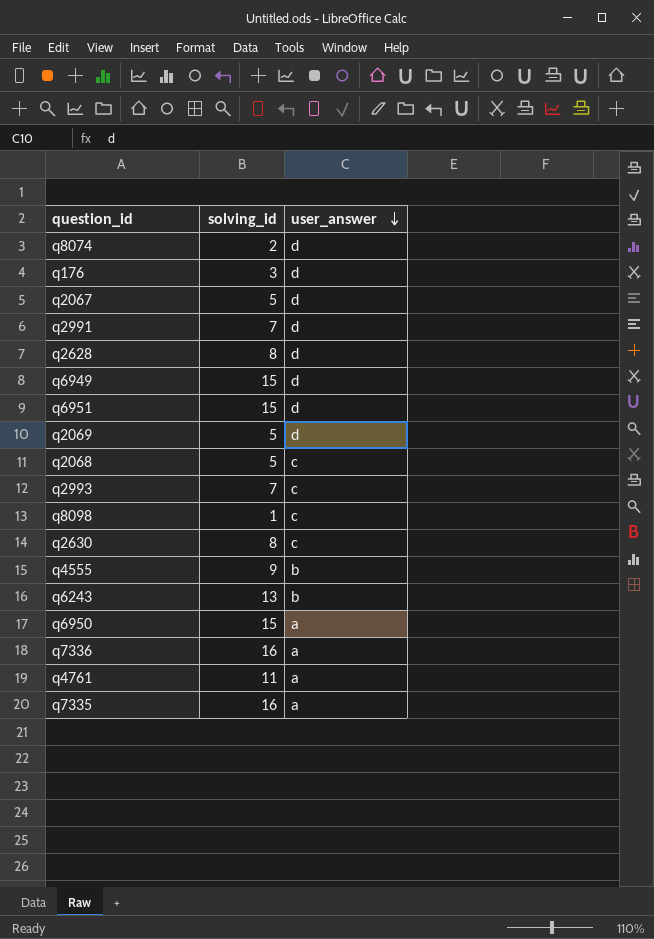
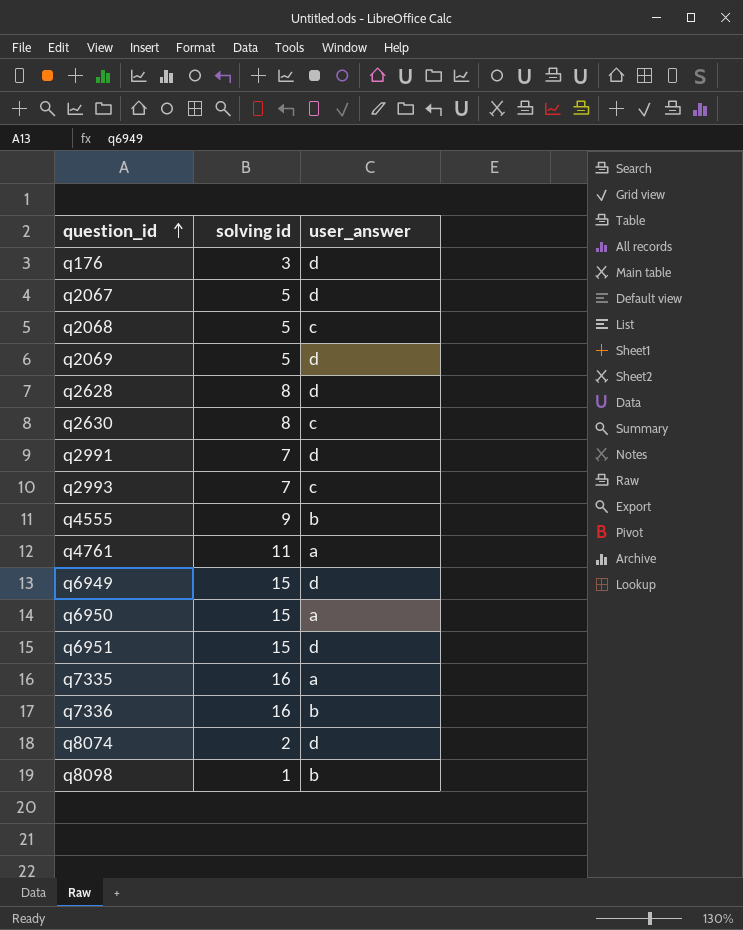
row order: user_answer descending -> question_id ascending
column name: solving_id -> solving id
row q6243: 13 | b -> none
q7336 | user_answer: a -> b
q8098 | user_answer: c -> b

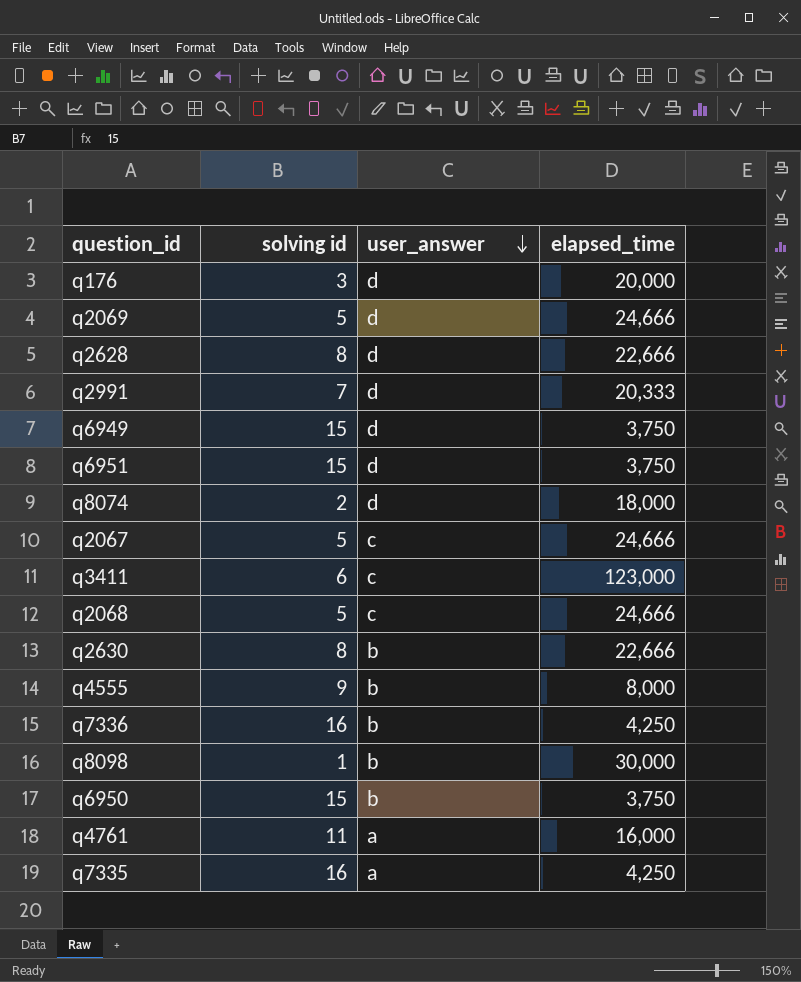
row order: question_id ascending -> user_answer descending
column elapsed_time | position: none -> 4
row q2993: 7 | c -> none
q2067 | user_answer: d -> c
row q3411: none -> 6 | c | 123,000
q2630 | user_answer: c -> b
q6950 | user_answer: a -> b

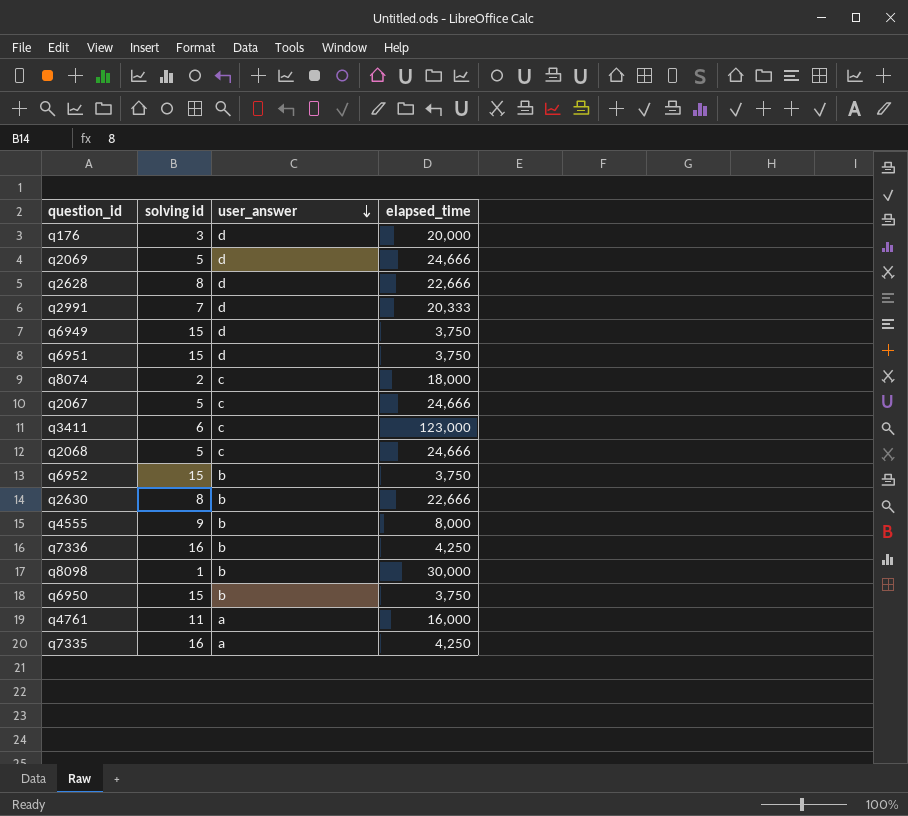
q8074 | user_answer: d -> c
row q6952: none -> 15 | b | 3,750

